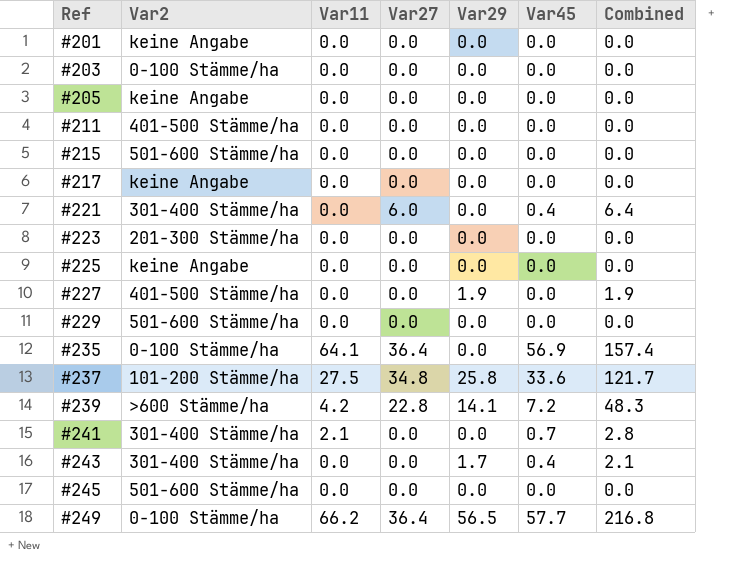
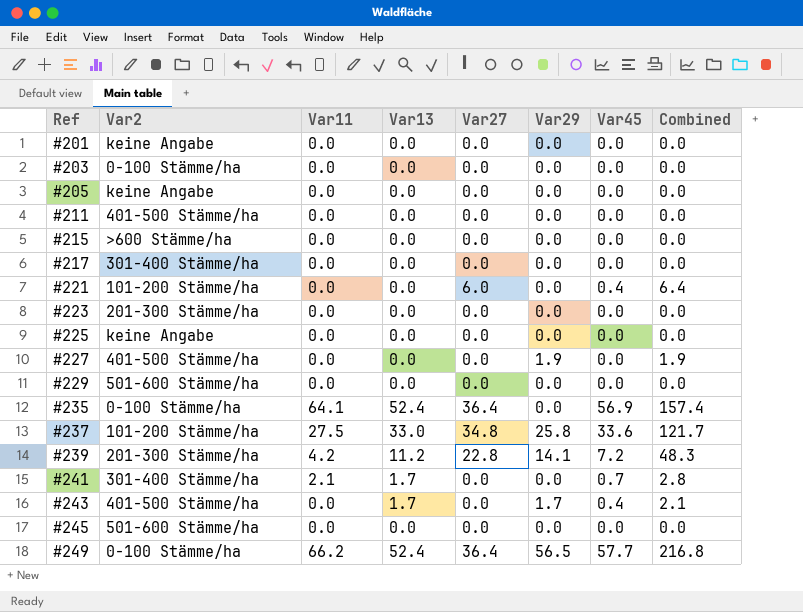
column Var13 | position: none -> 4
#215 | Var2: 501-600 Stämme/ha -> >600 Stämme/ha
#217 | Var2: keine Angabe -> 301-400 Stämme/ha
#221 | Var2: 301-400 Stämme/ha -> 101-200 Stämme/ha
#239 | Var2: >600 Stämme/ha -> 201-300 Stämme/ha
#243 | Var2: 301-400 Stämme/ha -> 401-500 Stämme/ha

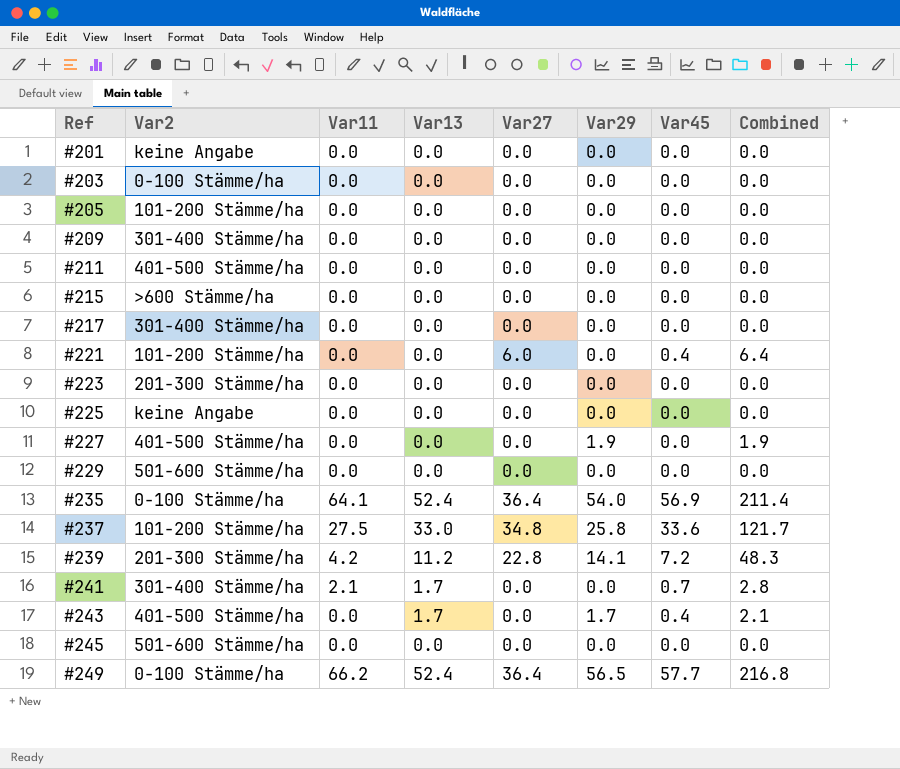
#205 | Var2: keine Angabe -> 101-200 Stämme/ha
row #209: none -> 301-400 Stämme/ha | 0.0 | 0.0 | 0.0 | 0.0 | 0.0 | 0.0
#235 | Var29: 0.0 -> 54.0
#235 | Combined: 157.4 -> 211.4

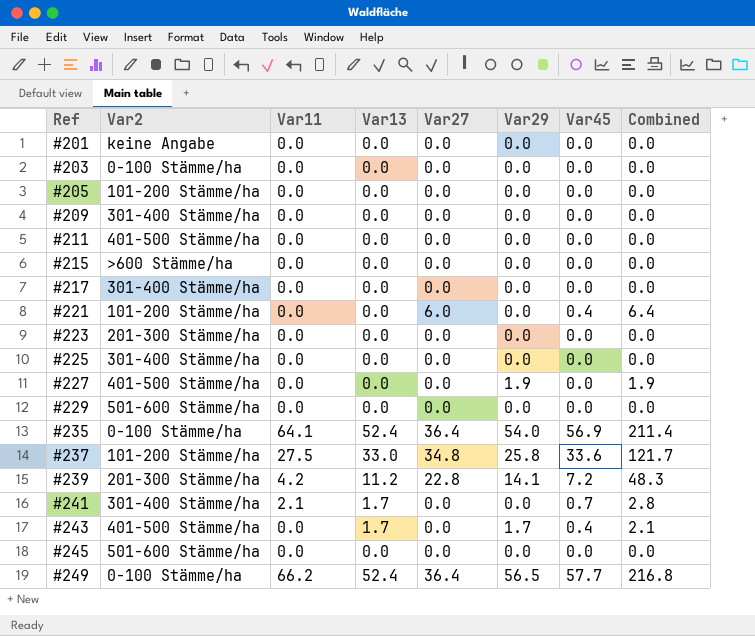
#225 | Var2: keine Angabe -> 301-400 Stämme/ha

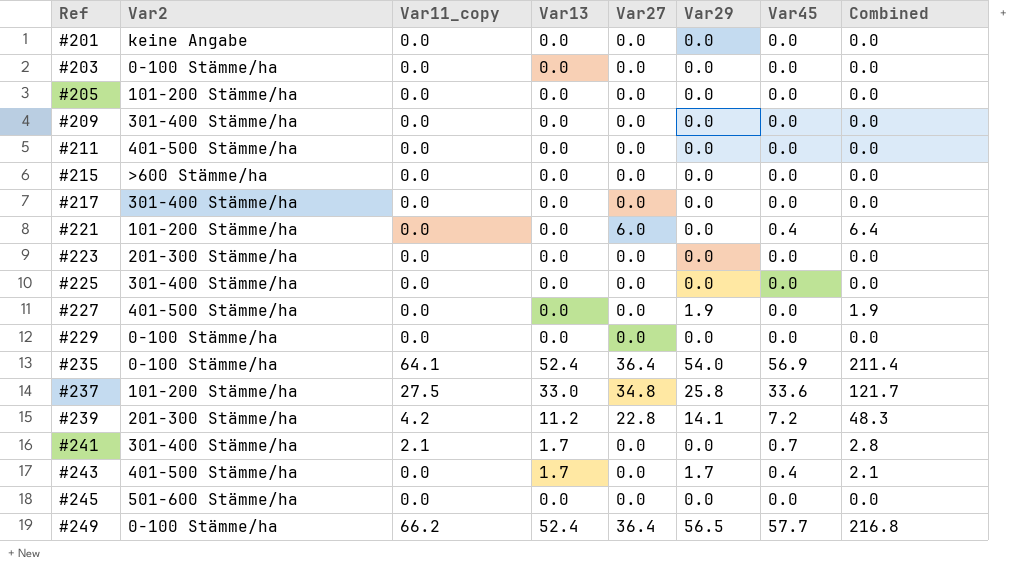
column name: Var11 -> Var11_copy
#229 | Var2: 501-600 Stämme/ha -> 0-100 Stämme/ha

